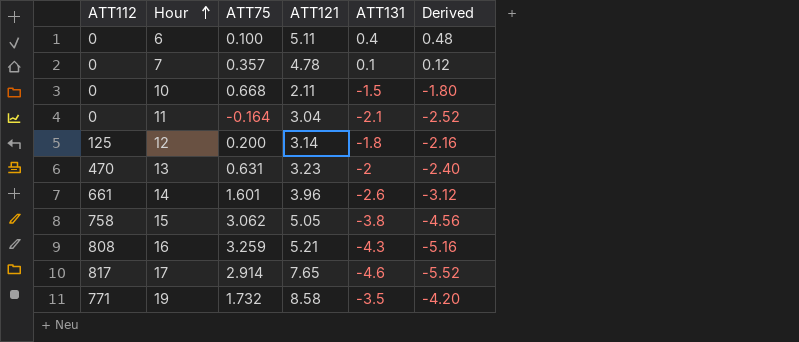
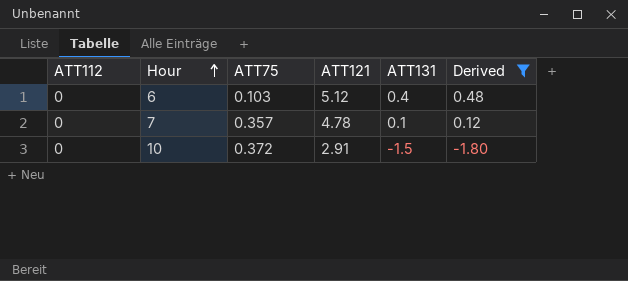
filter: none -> Derived >= -1.80
6 | ATT75: 0.100 -> 0.103
6 | ATT121: 5.11 -> 5.12
10 | ATT75: 0.668 -> 0.372
10 | ATT121: 2.11 -> 2.91

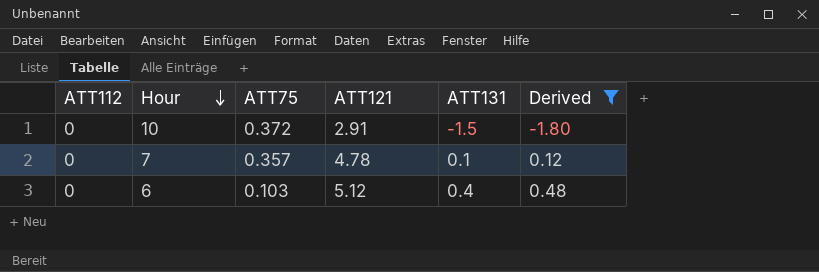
row order: Hour ascending -> Hour descending

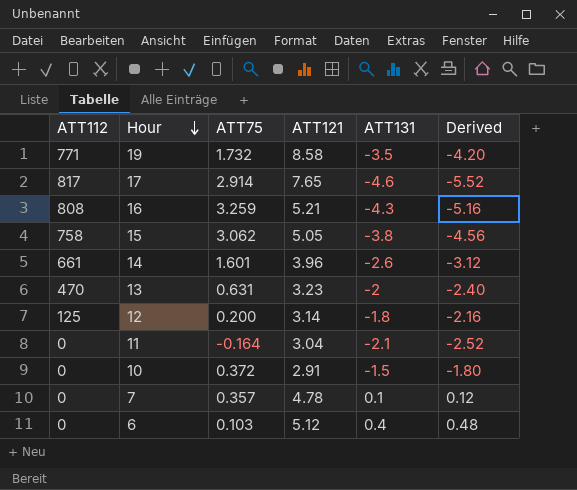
filter: Derived >= -1.80 -> none

